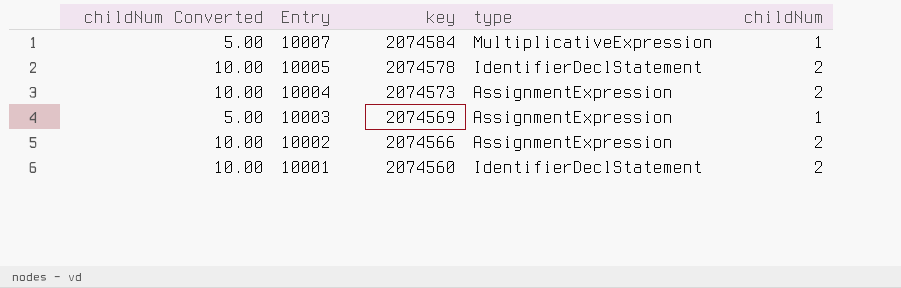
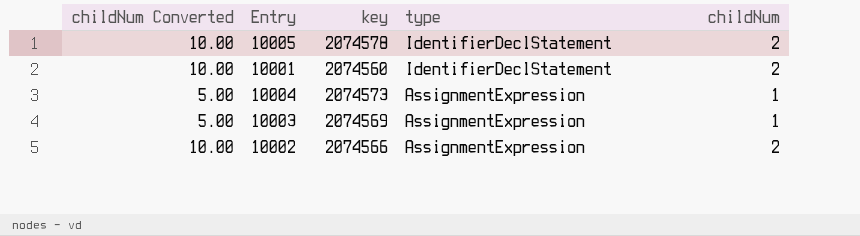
row order: Entry descending -> type descending
row 10007: 5.00 | 2074584 | MultiplicativeExpression | 1 -> none
10004 | childNum Converted: 10.00 -> 5.00
10004 | childNum: 2 -> 1

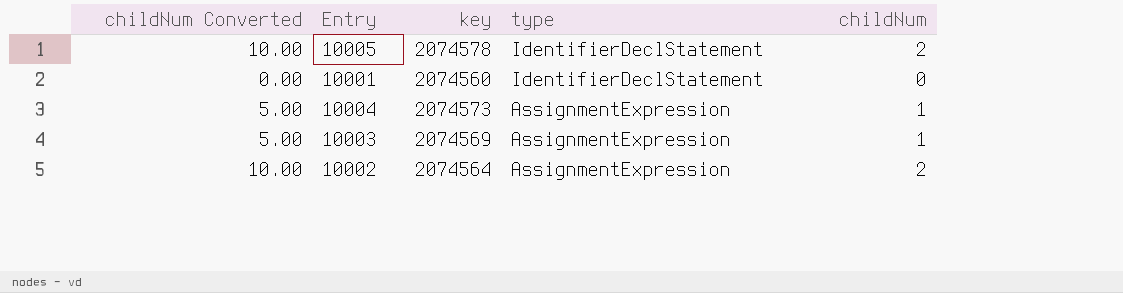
10001 | childNum Converted: 10.00 -> 0.00
10001 | childNum: 2 -> 0
10002 | key: 2074566 -> 2074564

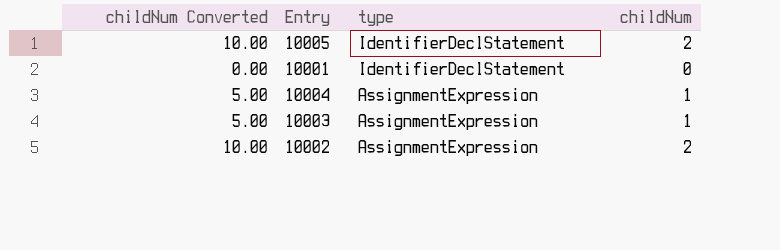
column key | position: 3 -> none

